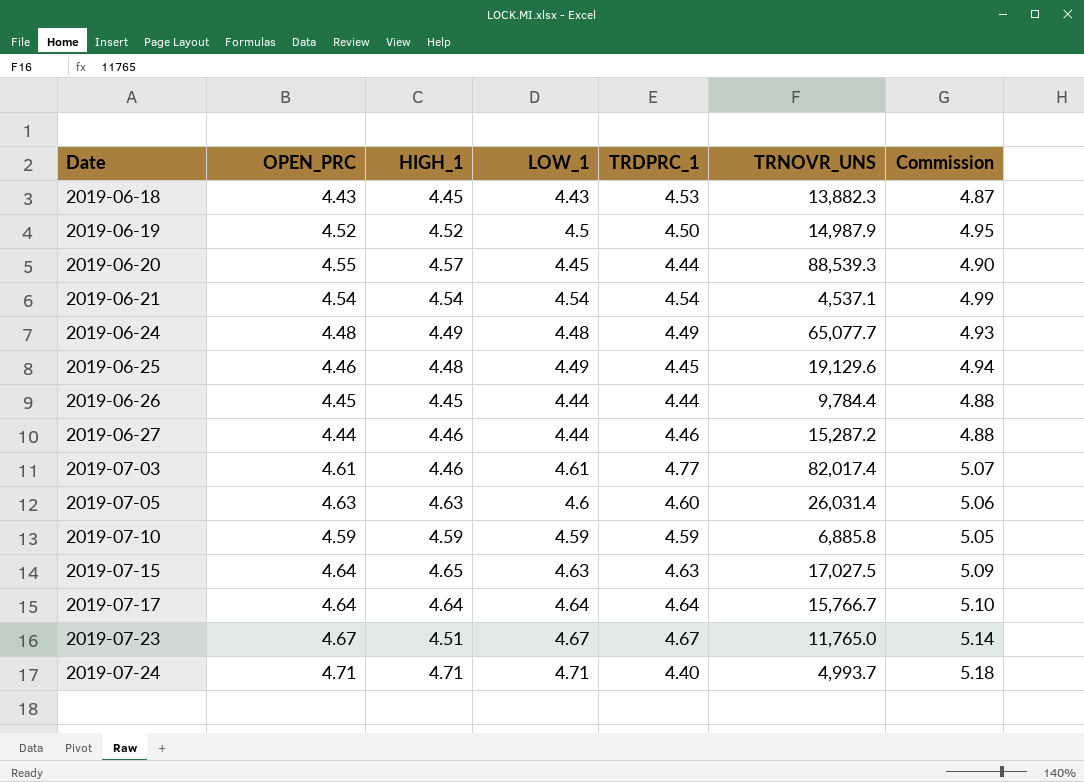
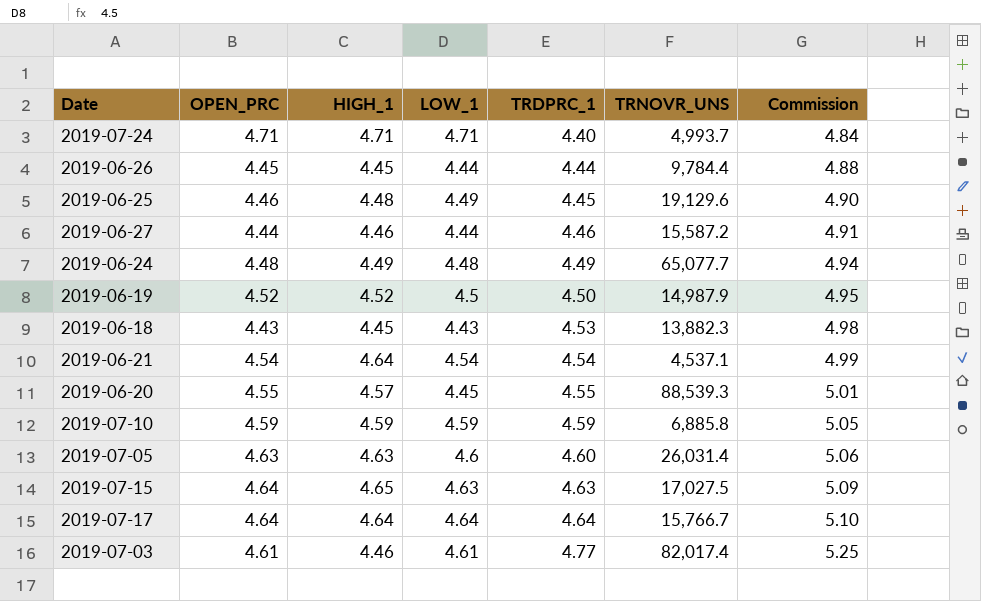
row order: Date ascending -> TRDPRC_1 ascending
column Commission | formula: [LOW_1] * 1.1 -> [TRDPRC_1] * 1.1
row 2019-07-23: 4.67 | 4.51 | 4.67 | 4.67 | 11,765.0 | 5.14 -> none
2019-06-27 | TRNOVR_UNS: 15,287.2 -> 15,587.2
2019-06-21 | HIGH_1: 4.54 -> 4.64
2019-06-20 | TRDPRC_1: 4.44 -> 4.55

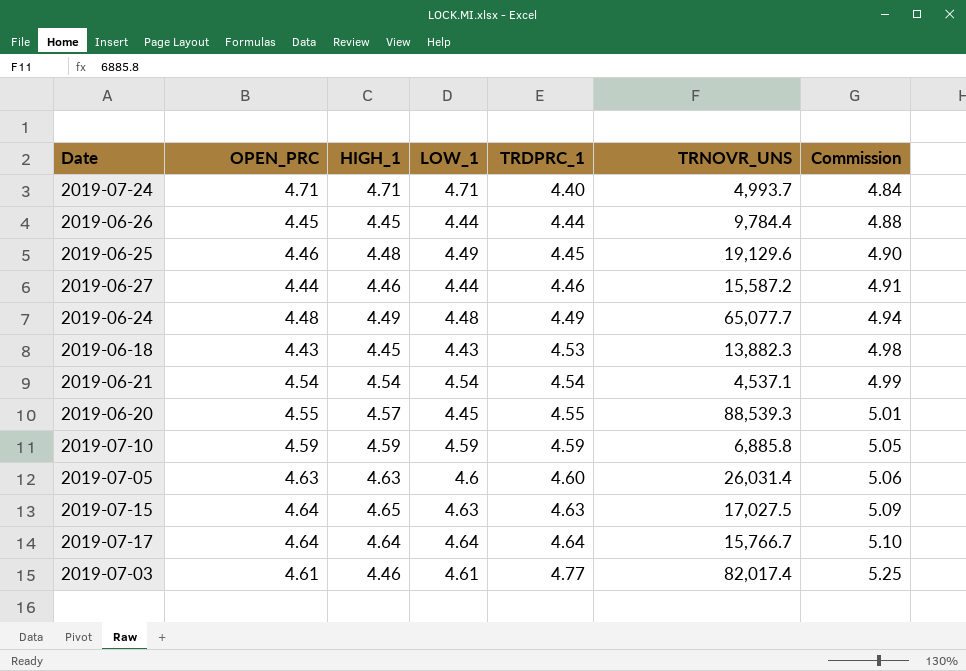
row 2019-06-19: 4.52 | 4.52 | 4.5 | 4.50 | 14,987.9 | 4.95 -> none
2019-06-21 | HIGH_1: 4.64 -> 4.54

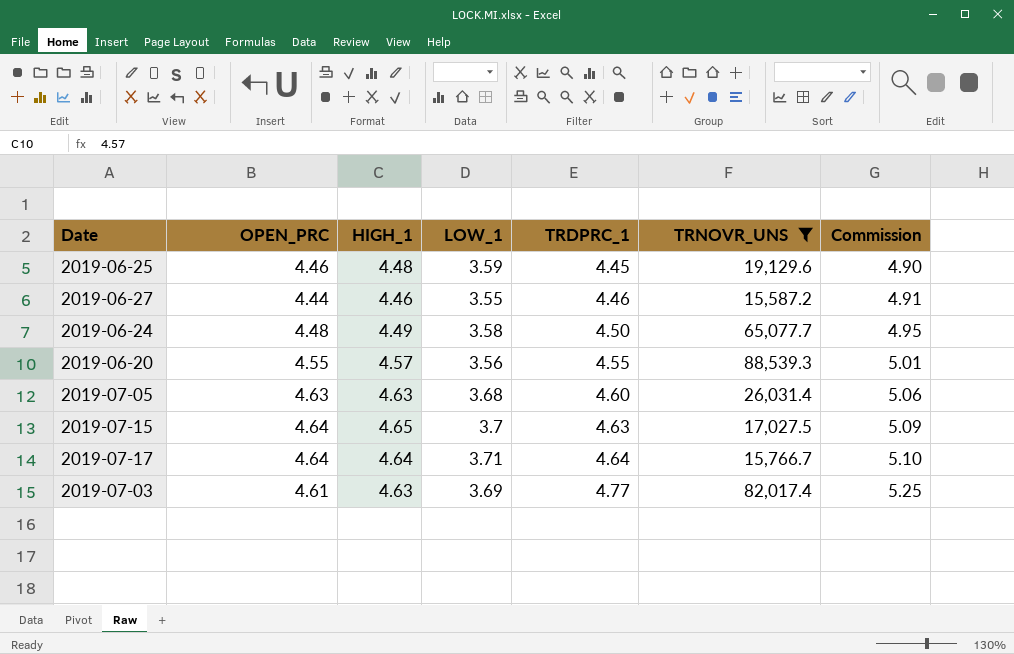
filter: none -> TRNOVR_UNS >= 15,587.2
2019-06-25 | LOW_1: 4.49 -> 3.59
2019-06-27 | LOW_1: 4.44 -> 3.55
2019-06-24 | LOW_1: 4.48 -> 3.58
2019-06-24 | TRDPRC_1: 4.49 -> 4.50
2019-06-24 | Commission: 4.94 -> 4.95
2019-06-20 | LOW_1: 4.45 -> 3.56
2019-07-05 | LOW_1: 4.6 -> 3.68
2019-07-15 | LOW_1: 4.63 -> 3.7
2019-07-17 | LOW_1: 4.64 -> 3.71
2019-07-03 | HIGH_1: 4.46 -> 4.63
2019-07-03 | LOW_1: 4.61 -> 3.69

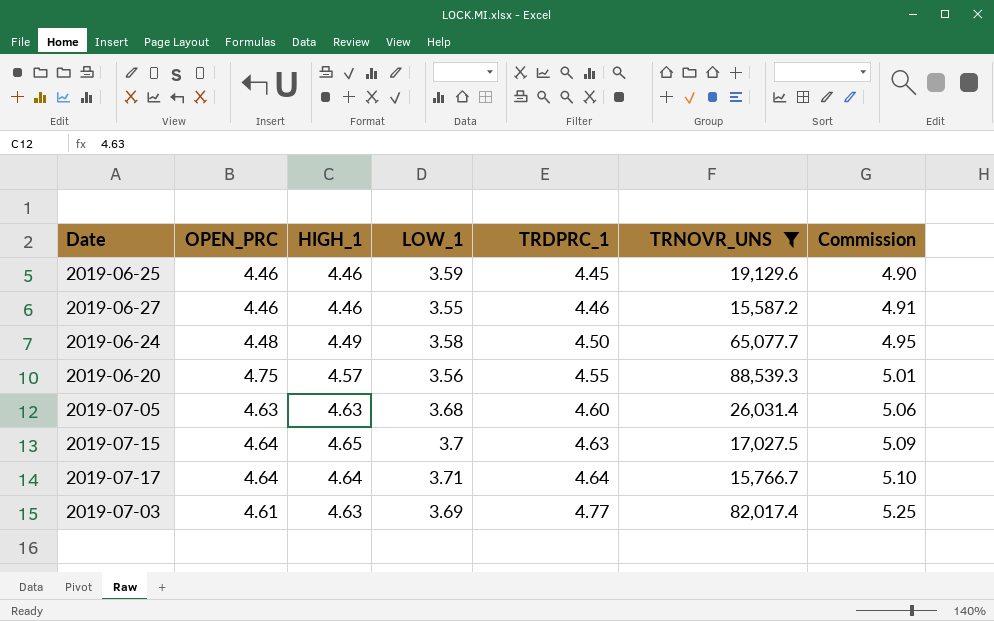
2019-06-25 | HIGH_1: 4.48 -> 4.46
2019-06-27 | OPEN_PRC: 4.44 -> 4.46
2019-06-20 | OPEN_PRC: 4.55 -> 4.75

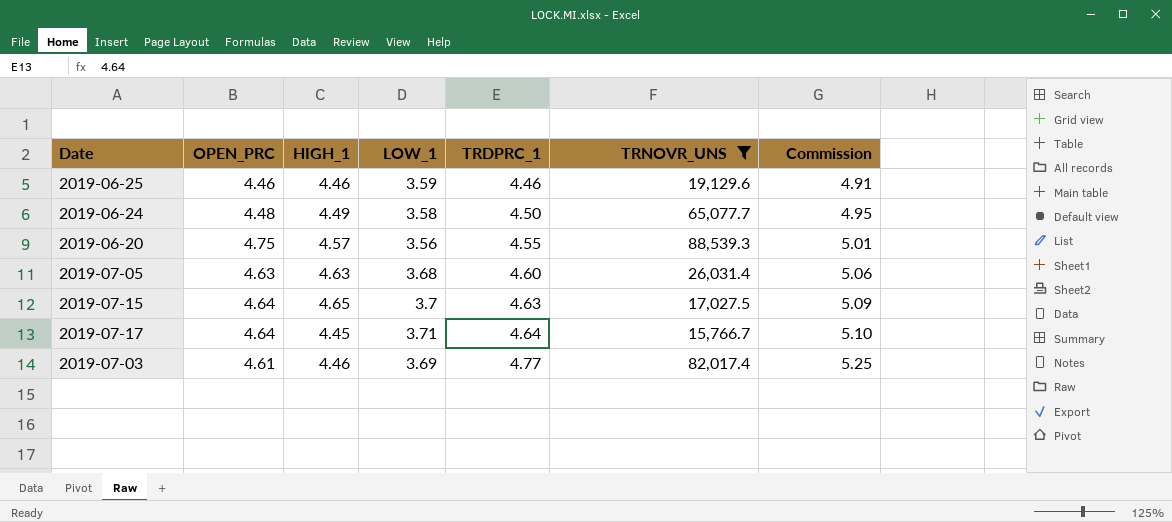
row 2019-06-27: 4.46 | 4.46 | 3.55 | 4.46 | 15,587.2 | 4.91 -> none
2019-06-25 | TRDPRC_1: 4.45 -> 4.46
2019-06-25 | Commission: 4.90 -> 4.91
2019-07-17 | HIGH_1: 4.64 -> 4.45
2019-07-03 | HIGH_1: 4.63 -> 4.46

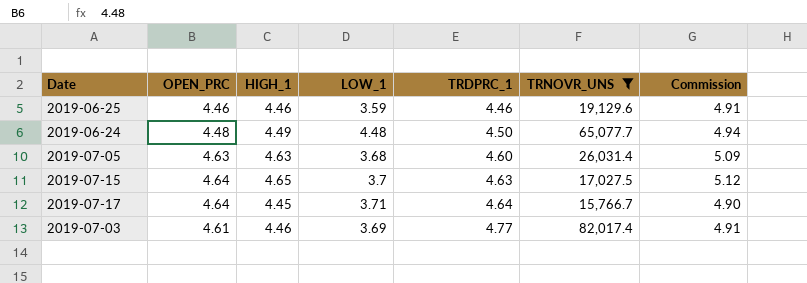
column Commission | formula: [TRDPRC_1] * 1.1 -> [HIGH_1] * 1.1
row 2019-06-20: 4.75 | 4.57 | 3.56 | 4.55 | 88,539.3 | 5.01 -> none
2019-06-24 | LOW_1: 3.58 -> 4.48

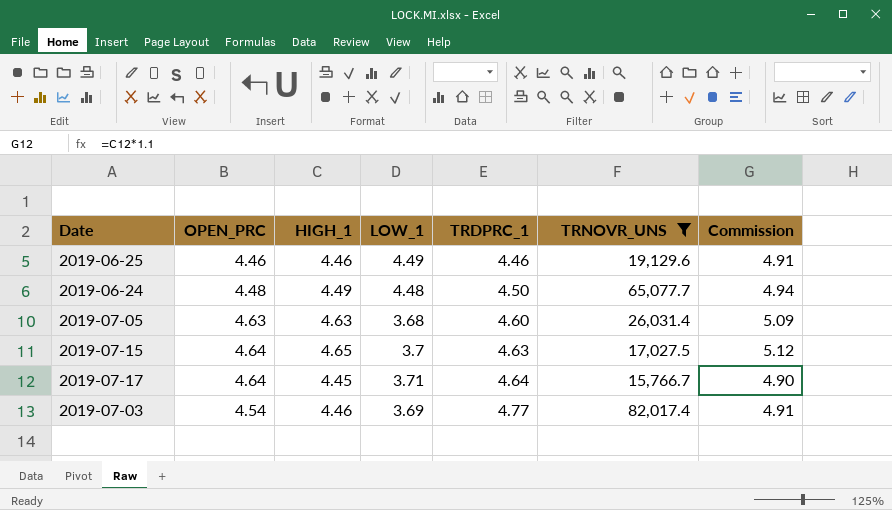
2019-06-25 | LOW_1: 3.59 -> 4.49
2019-07-03 | OPEN_PRC: 4.61 -> 4.54

